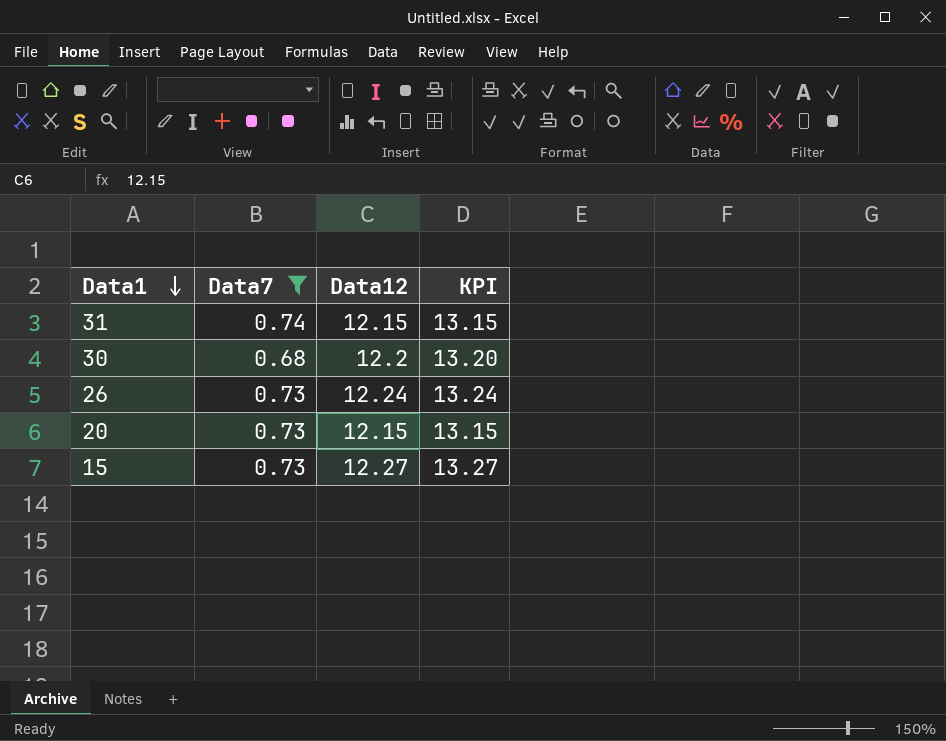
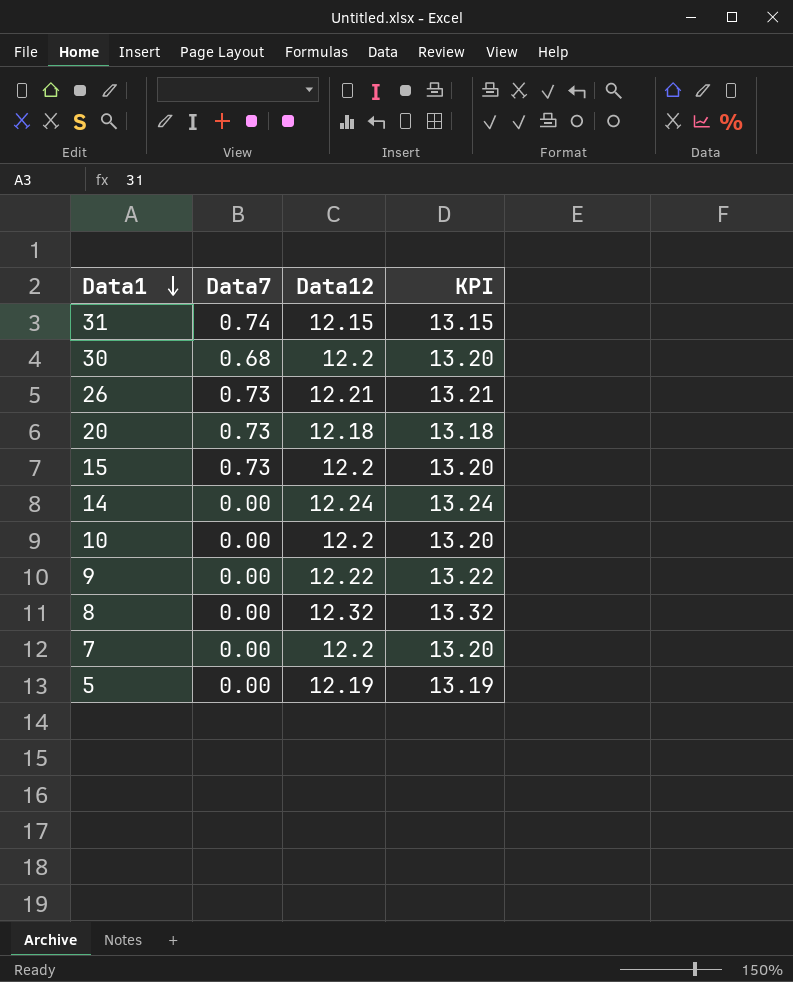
filter: Data7 != 0.00 -> none
26 | Data12: 12.24 -> 12.21
26 | KPI: 13.24 -> 13.21
20 | Data12: 12.15 -> 12.18
20 | KPI: 13.15 -> 13.18
15 | Data12: 12.27 -> 12.2
15 | KPI: 13.27 -> 13.20

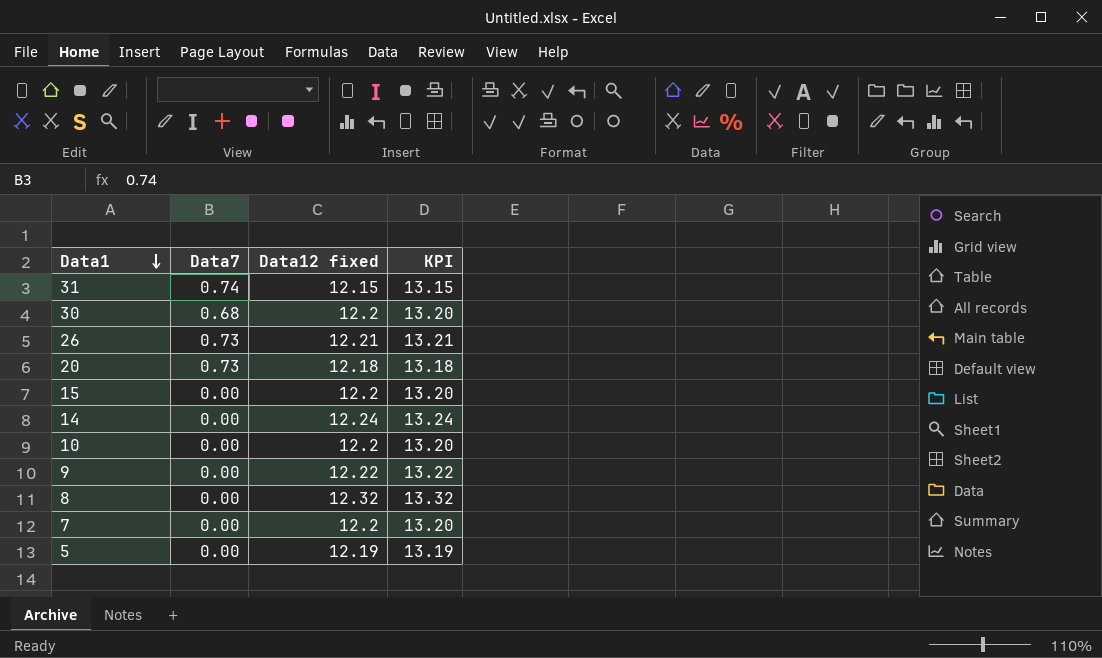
column name: Data12 -> Data12 fixed
15 | Data7: 0.73 -> 0.00

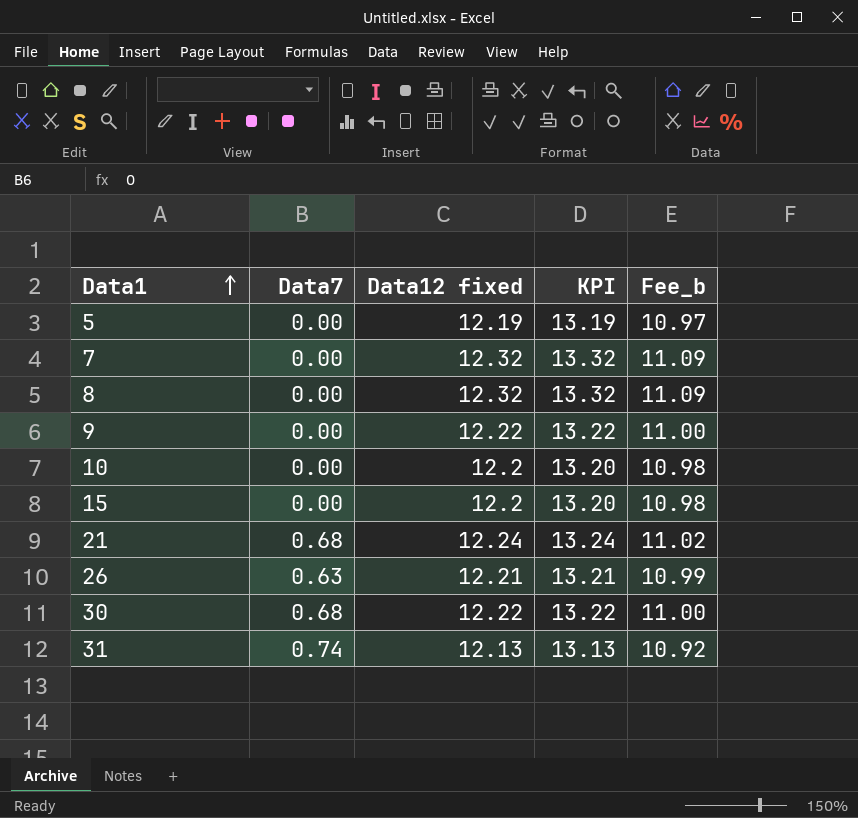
row order: Data1 descending -> Data1 ascending
column Fee_b | formula: none -> [Data12 fixed] * 0.9
row 20: 0.73 | 12.18 | 13.18 -> none
row 14: 0.00 | 12.24 | 13.24 -> none
7 | Data12 fixed: 12.2 -> 12.32
7 | KPI: 13.20 -> 13.32
row 21: none -> 0.68 | 12.24 | 13.24 | 11.02
26 | Data7: 0.73 -> 0.63
30 | Data12 fixed: 12.2 -> 12.22
30 | KPI: 13.20 -> 13.22
31 | Data12 fixed: 12.15 -> 12.13
31 | KPI: 13.15 -> 13.13

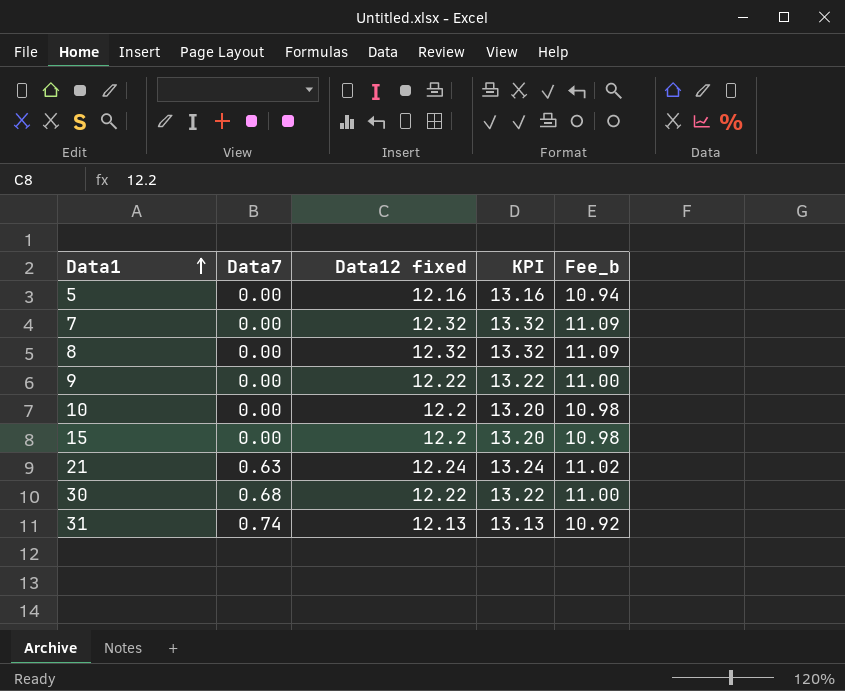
row 26: 0.63 | 12.21 | 13.21 | 10.99 -> none
5 | Data12 fixed: 12.19 -> 12.16
5 | KPI: 13.19 -> 13.16
5 | Fee_b: 10.97 -> 10.94
21 | Data7: 0.68 -> 0.63

